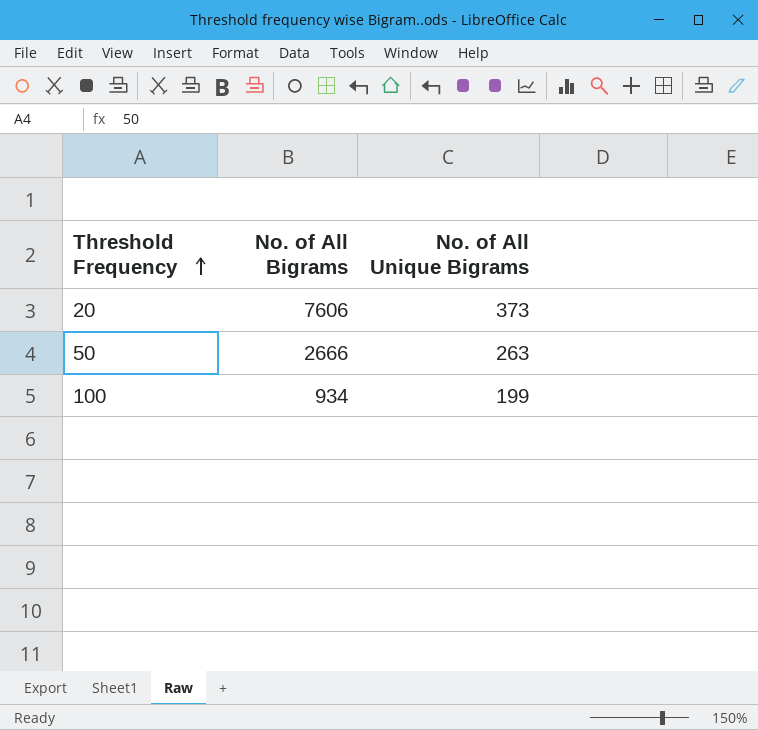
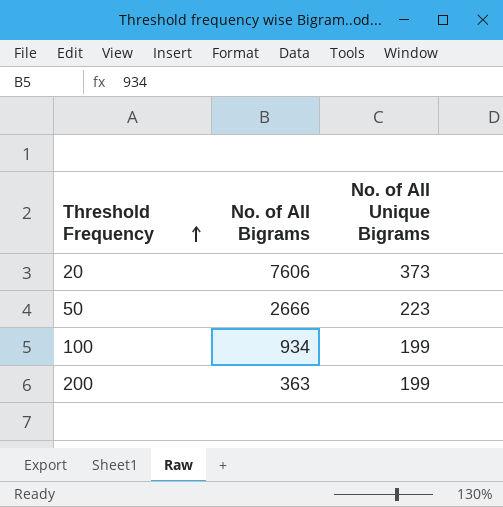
50 | No. of All Unique Bigrams: 263 -> 223
row 200: none -> 363 | 199

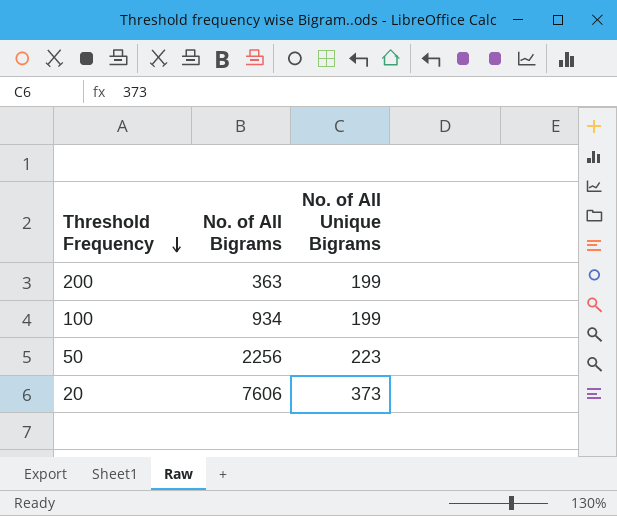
row order: Threshold Frequency ascending -> Threshold Frequency descending
50 | No. of All Bigrams: 2666 -> 2256

